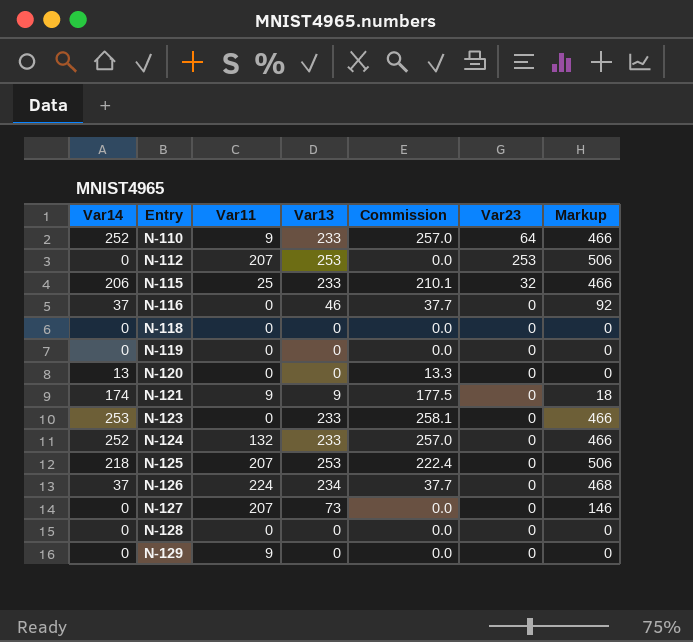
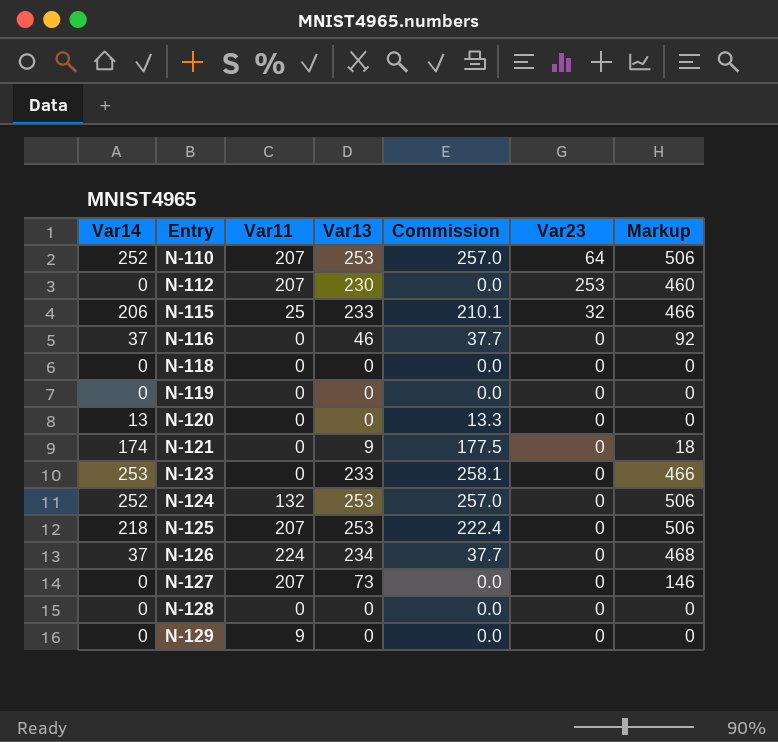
N-110 | Var11: 9 -> 207
N-110 | Var13: 233 -> 253
N-110 | Markup: 466 -> 506
N-112 | Var13: 253 -> 230
N-112 | Markup: 506 -> 460
N-121 | Var11: 9 -> 0
N-124 | Var13: 233 -> 253
N-124 | Markup: 466 -> 506

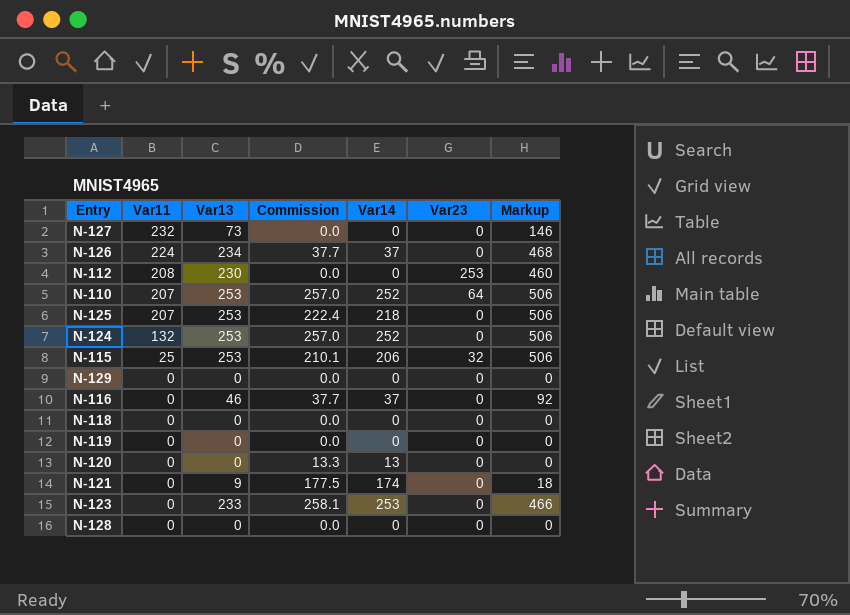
row order: Entry ascending -> Var11 descending
column Var14 | position: 1 -> 5
N-127 | Var11: 207 -> 232
N-112 | Var11: 207 -> 208
N-115 | Var13: 233 -> 253
N-115 | Markup: 466 -> 506
N-129 | Var11: 9 -> 0

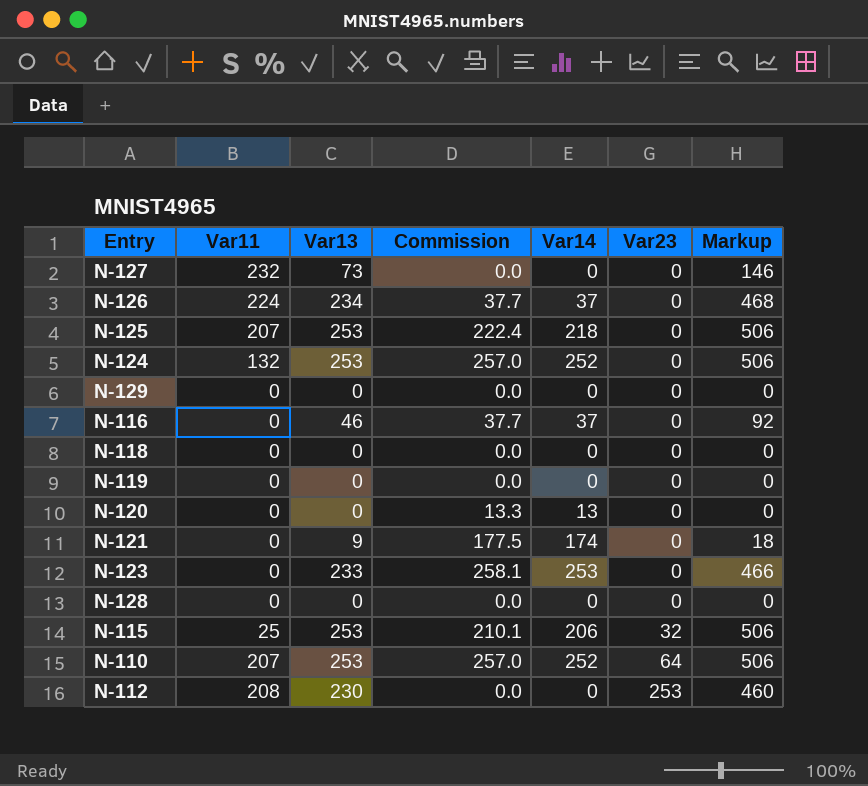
row order: Var11 descending -> Var23 ascending

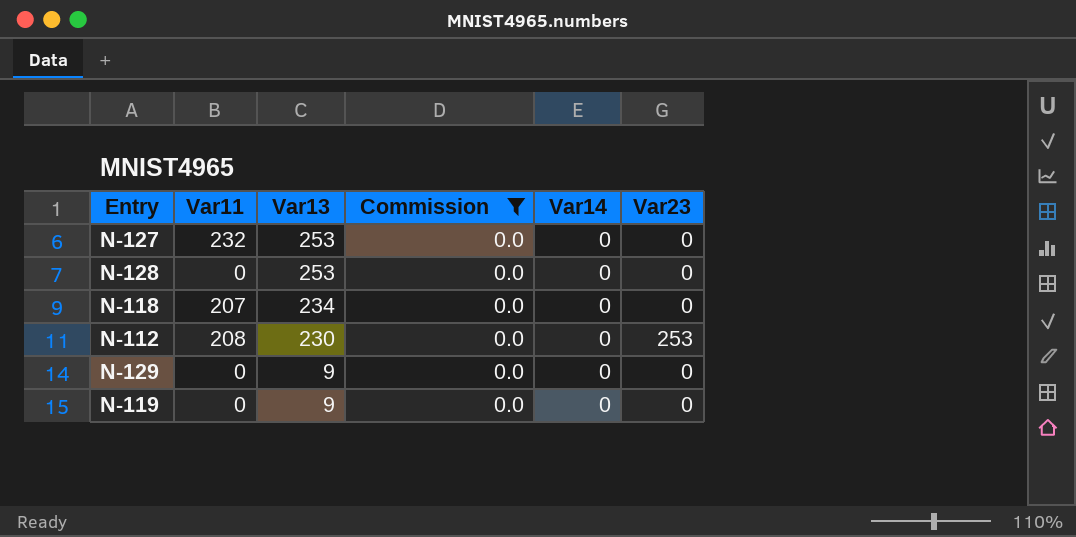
filter: none -> Commission = 0.0
row order: Var23 ascending -> Var13 descending
column Markup | formula: [Var13] * 2 -> none
N-127 | Var13: 73 -> 253
N-128 | Var13: 0 -> 253
N-118 | Var11: 0 -> 207
N-118 | Var13: 0 -> 234
N-129 | Var13: 0 -> 9
N-119 | Var13: 0 -> 9

